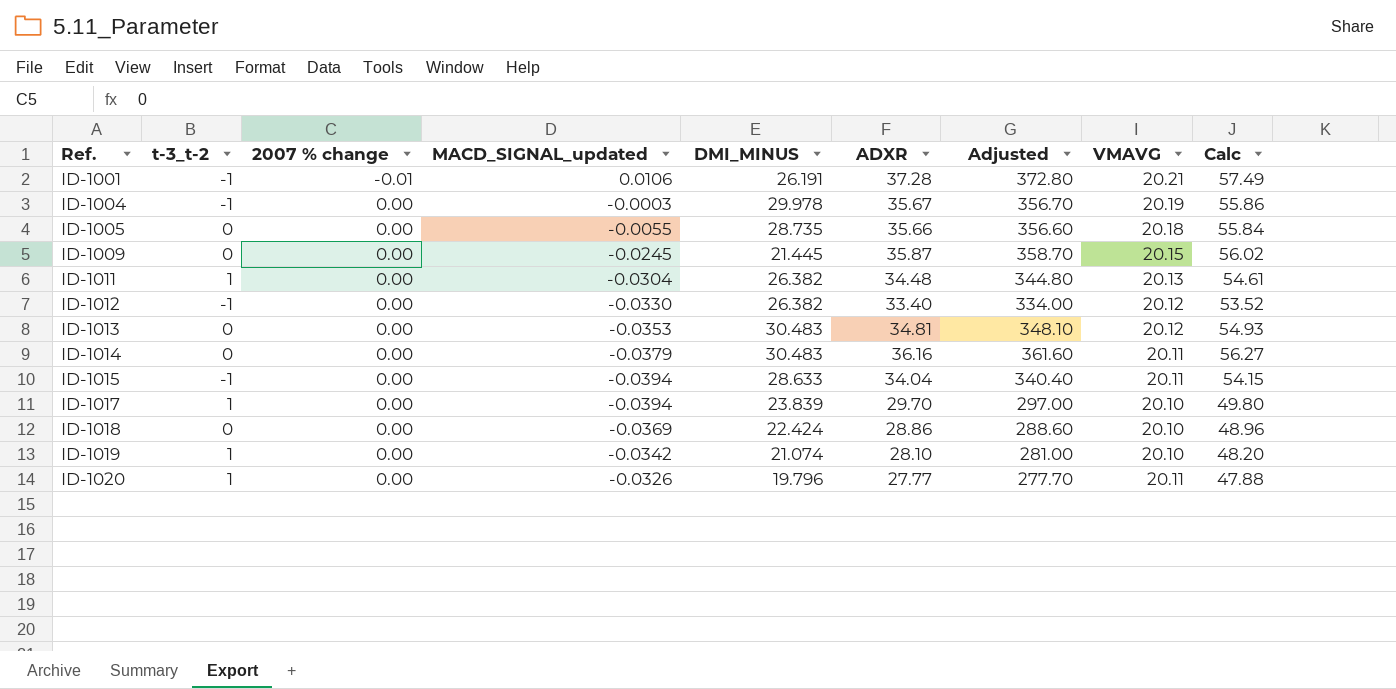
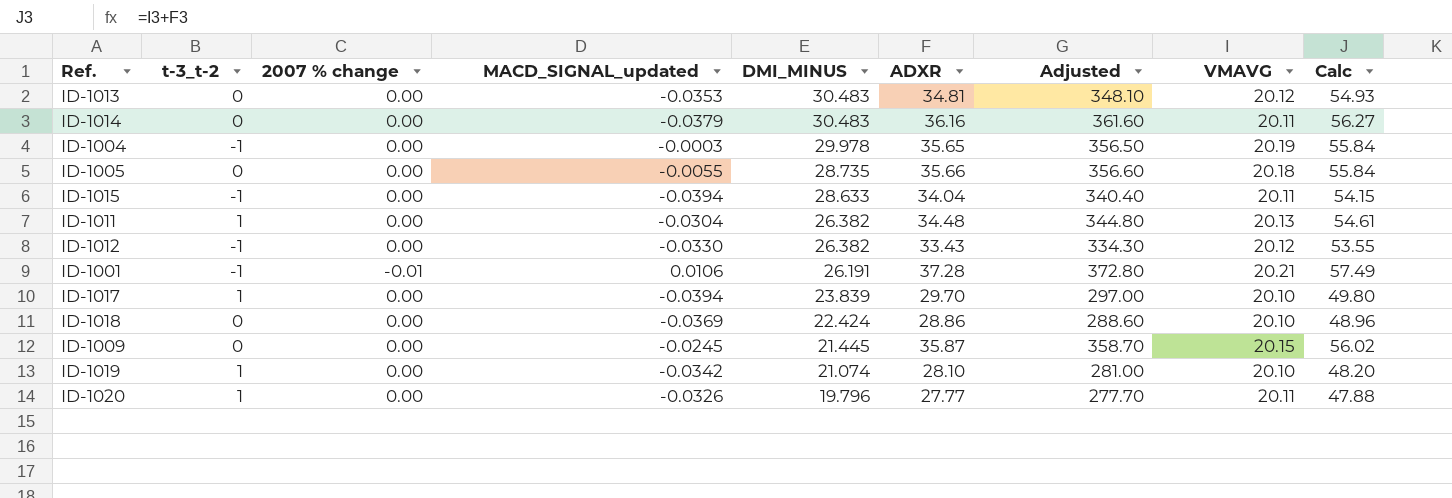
row order: Ref. ascending -> DMI_MINUS descending
ID-1004 | ADXR: 35.67 -> 35.65
ID-1004 | Adjusted: 356.70 -> 356.50
ID-1004 | Calc: 55.86 -> 55.84
ID-1012 | ADXR: 33.40 -> 33.43
ID-1012 | Adjusted: 334.00 -> 334.30
ID-1012 | Calc: 53.52 -> 53.55

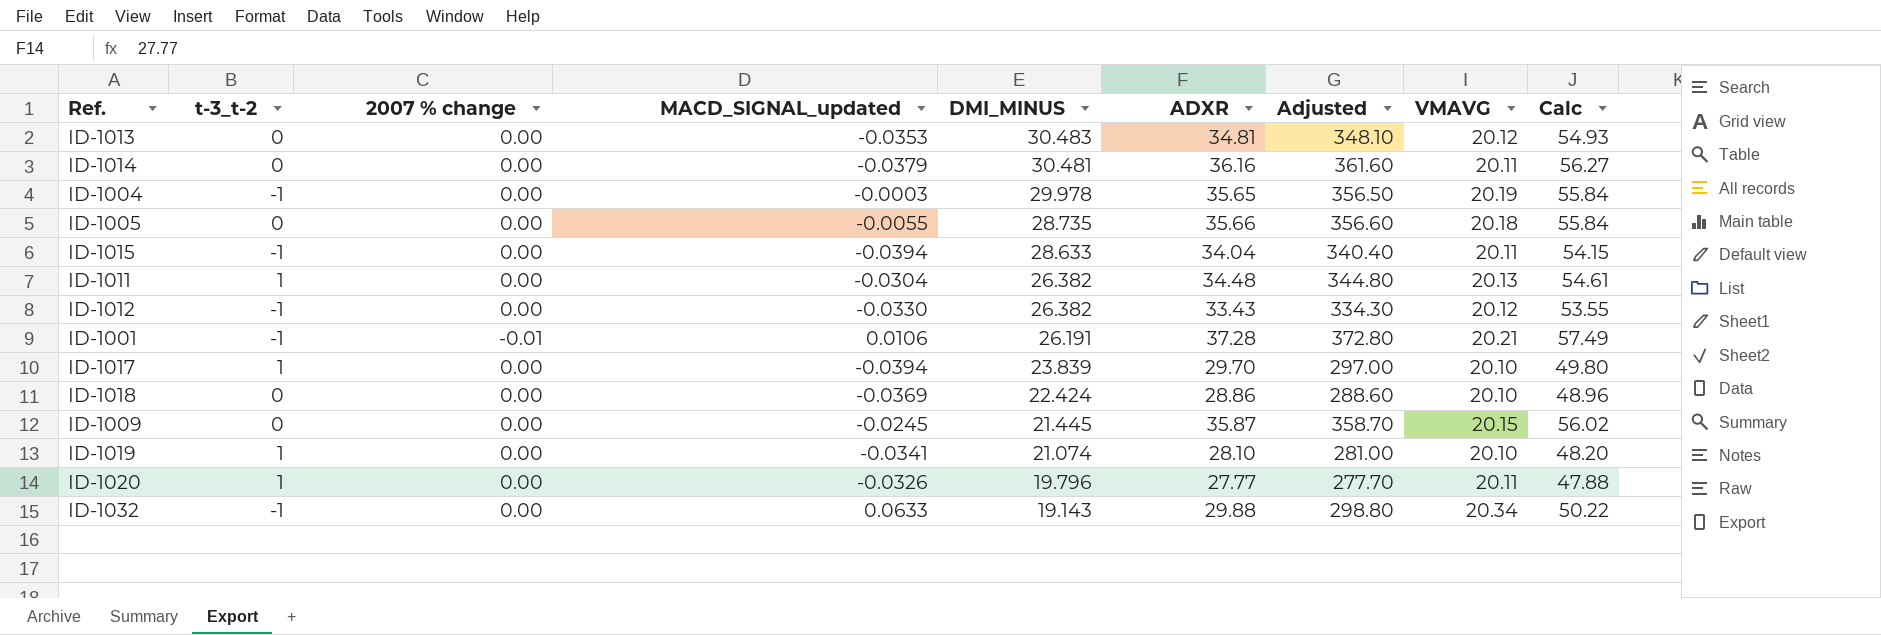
ID-1014 | DMI_MINUS: 30.483 -> 30.481
ID-1019 | MACD_SIGNAL_updated: -0.0342 -> -0.0341
row ID-1032: none -> -1 | 0.00 | 0.0633 | 19.143 | 29.88 | 298.80 | 20.34 | 50.22

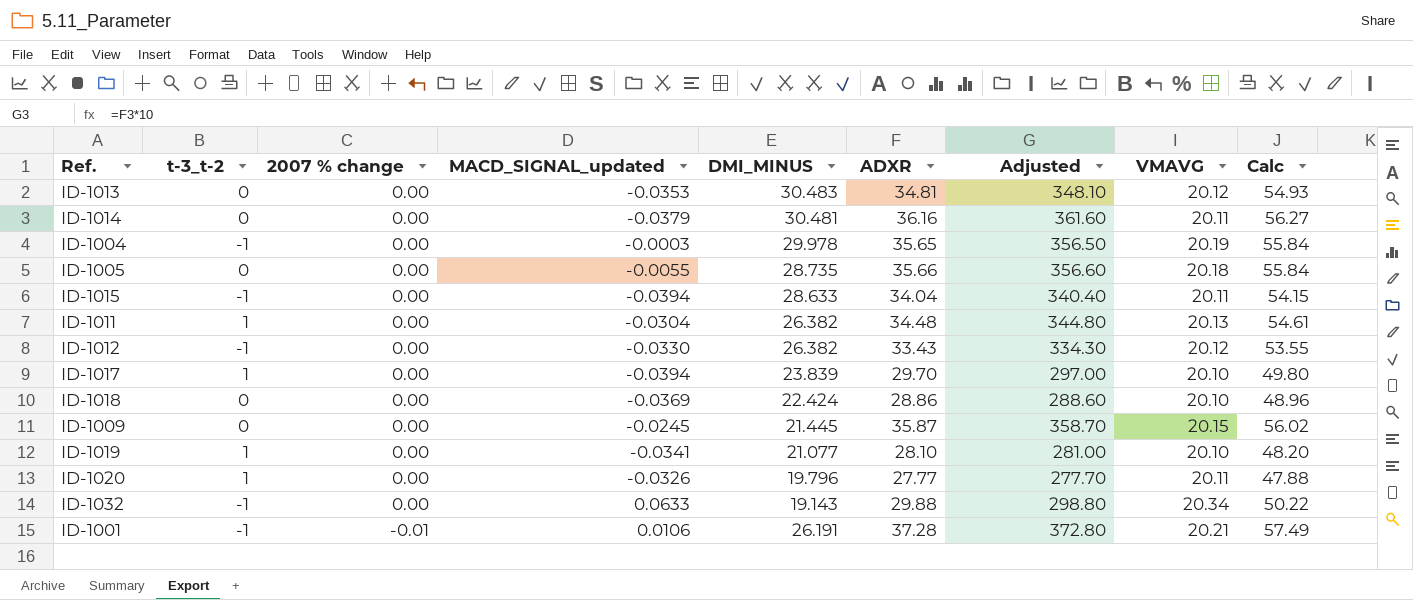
row order: DMI_MINUS descending -> 2007 % change descending
ID-1019 | DMI_MINUS: 21.074 -> 21.077

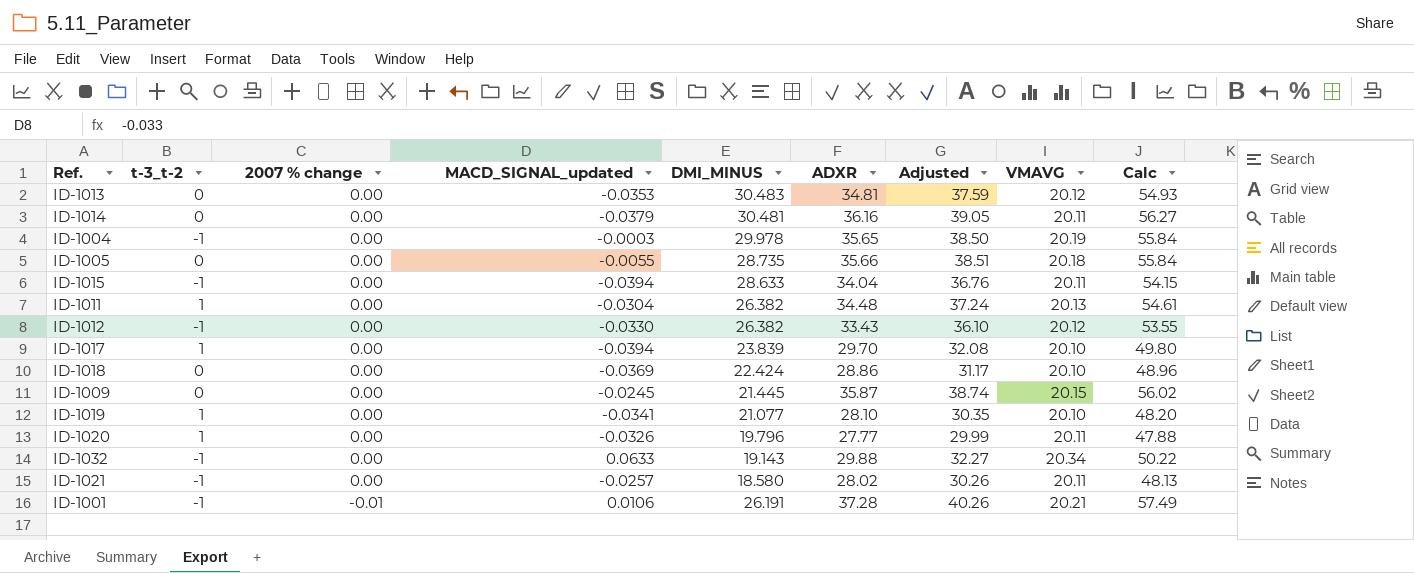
column Adjusted | formula: [ADXR] * 10 -> [ADXR] * 1.08
row ID-1021: none -> -1 | 0.00 | -0.0257 | 18.580 | 28.02 | 30.26 | 20.11 | 48.13

